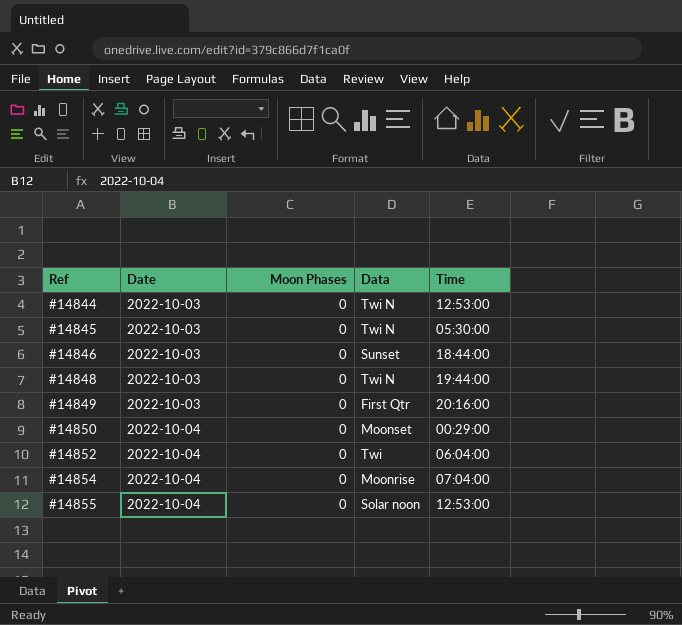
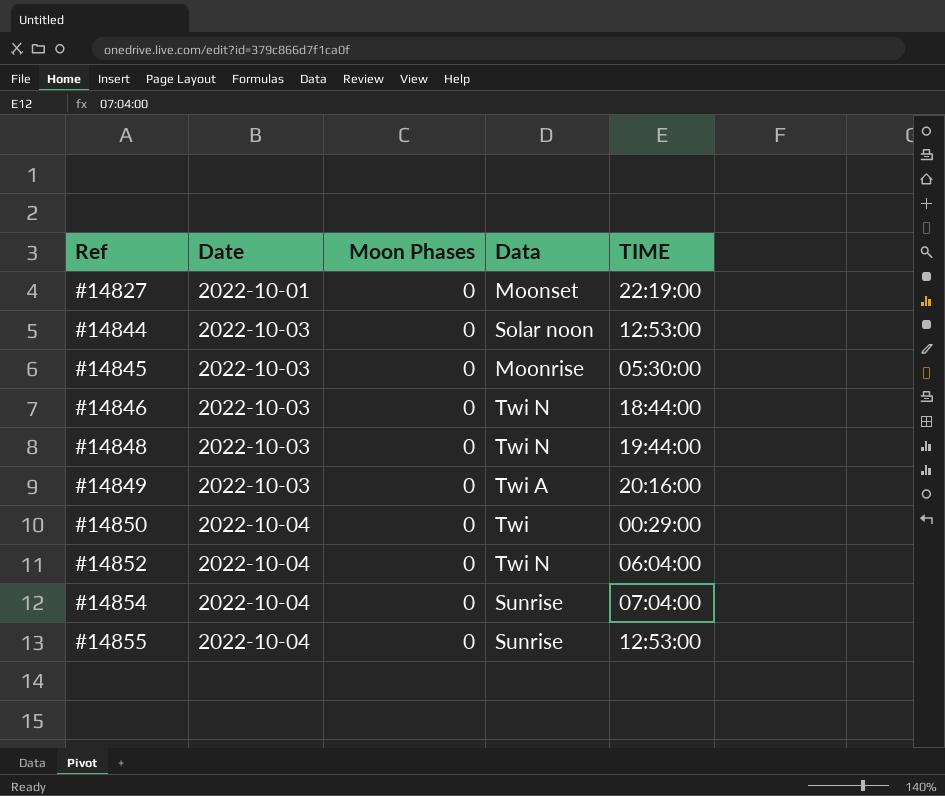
column name: Time -> TIME
row #14827: none -> 2022-10-01 | 0 | Moonset | 22:19:00
#14844 | Data: Twi N -> Solar noon
#14845 | Data: Twi N -> Moonrise
#14846 | Data: Sunset -> Twi N
#14849 | Data: First Qtr -> Twi A
#14850 | Data: Moonset -> Twi
#14852 | Data: Twi -> Twi N
#14854 | Data: Moonrise -> Sunrise
#14855 | Data: Solar noon -> Sunrise

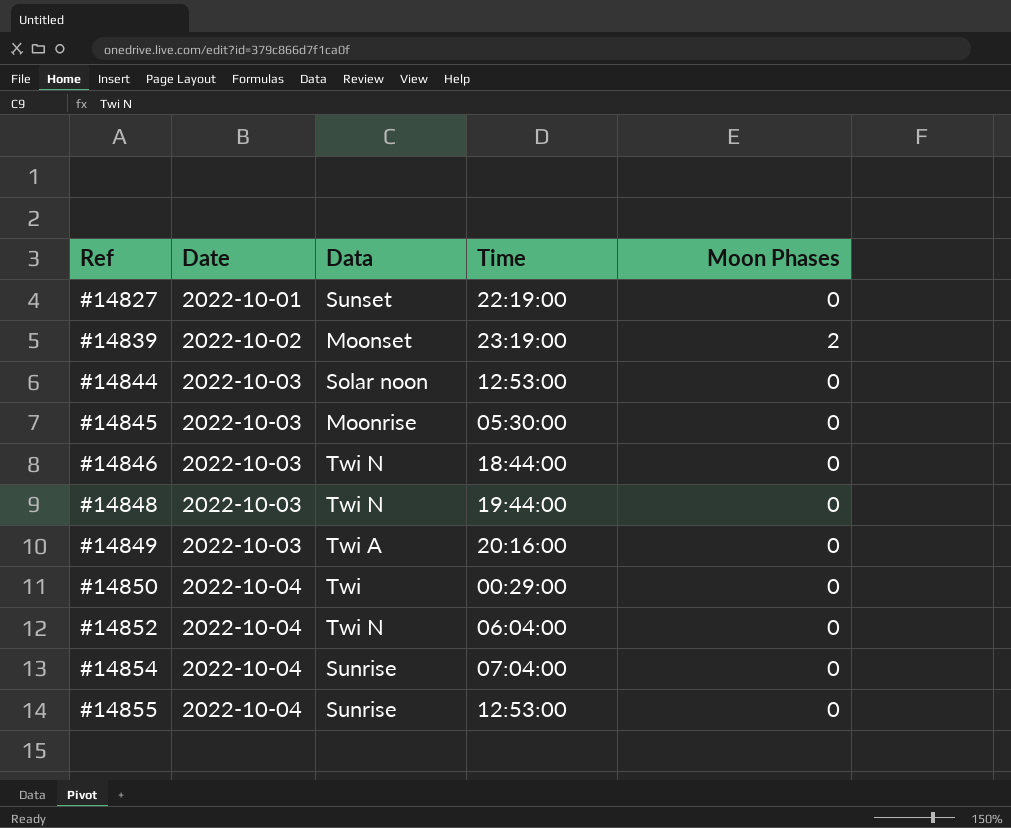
column name: TIME -> Time
column Moon Phases | position: 3 -> 5
#14827 | Data: Moonset -> Sunset
row #14839: none -> 2022-10-02 | Moonset | 23:19:00 | 2

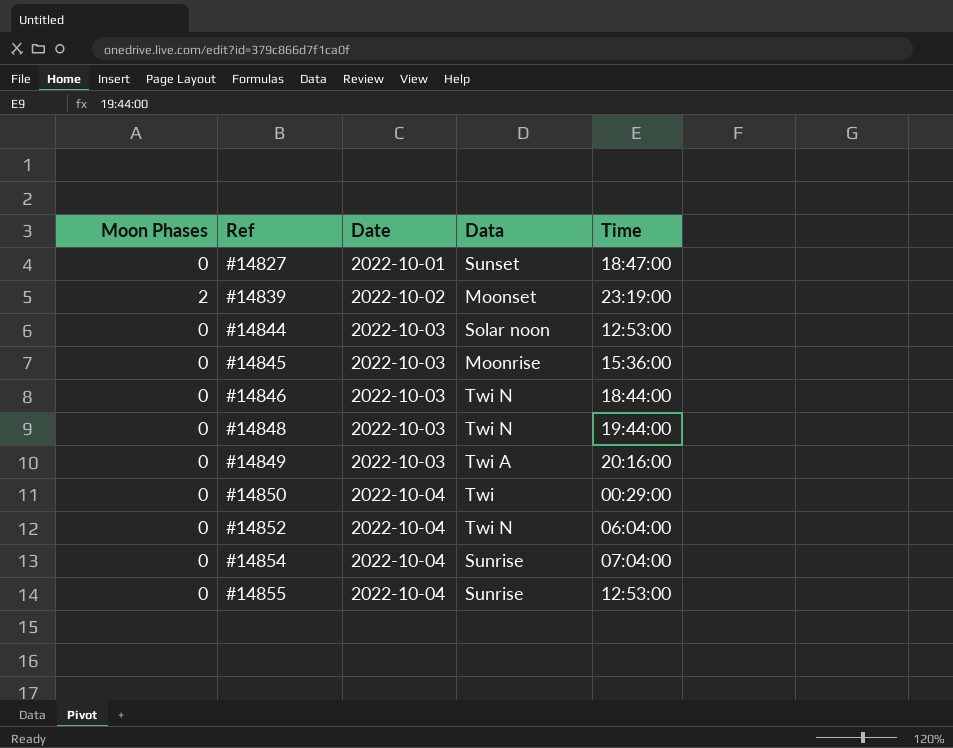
column Moon Phases | position: 5 -> 1
#14827 | Time: 22:19:00 -> 18:47:00
#14845 | Time: 05:30:00 -> 15:36:00

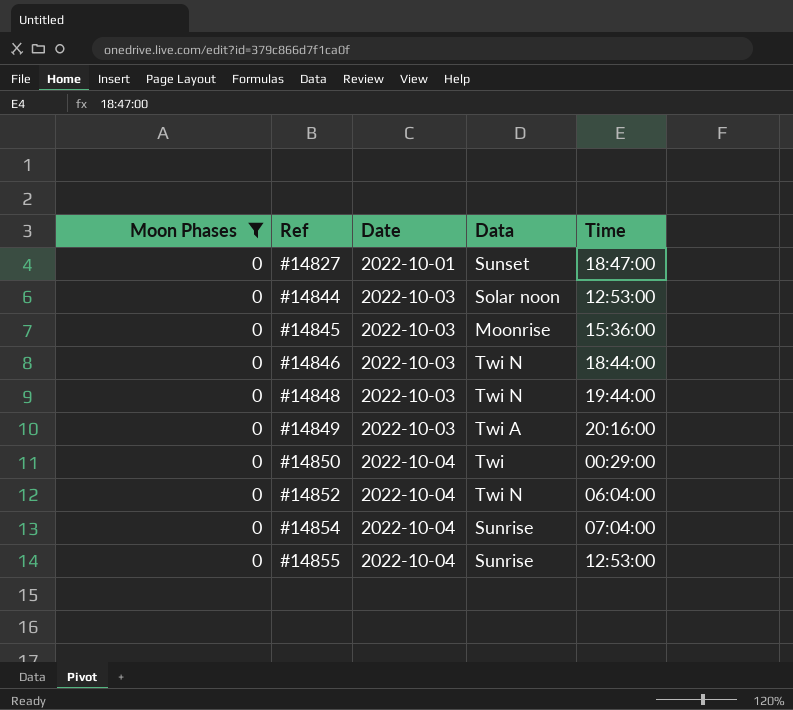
filter: none -> Moon Phases = 0

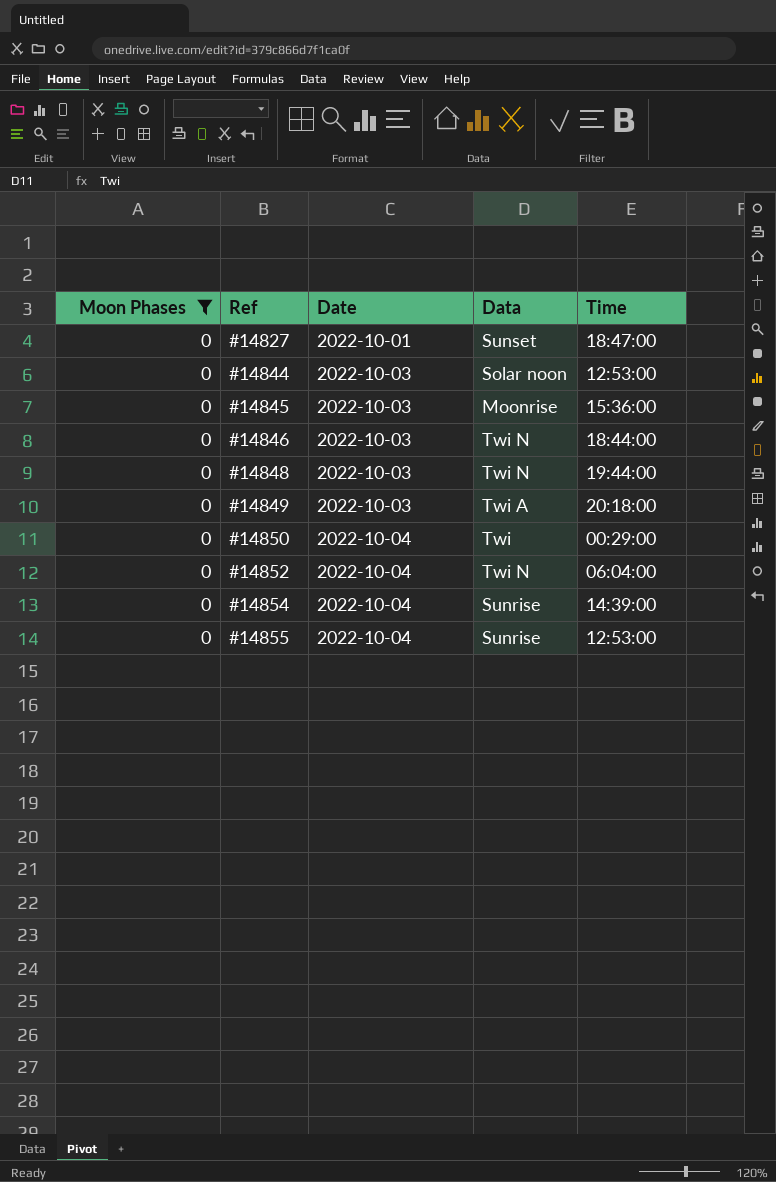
#14849 | Time: 20:16:00 -> 20:18:00
#14854 | Time: 07:04:00 -> 14:39:00

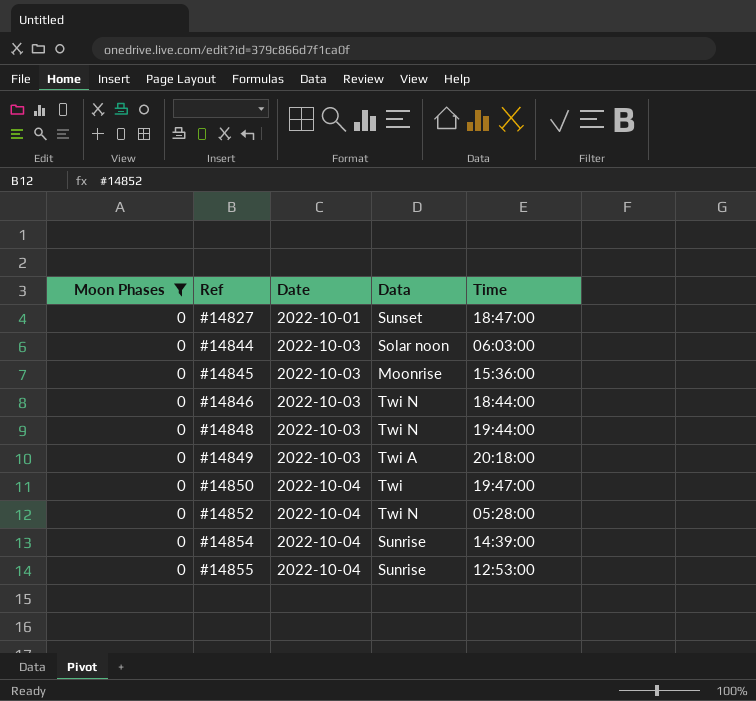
#14844 | Time: 12:53:00 -> 06:03:00
#14850 | Time: 00:29:00 -> 19:47:00
#14852 | Time: 06:04:00 -> 05:28:00

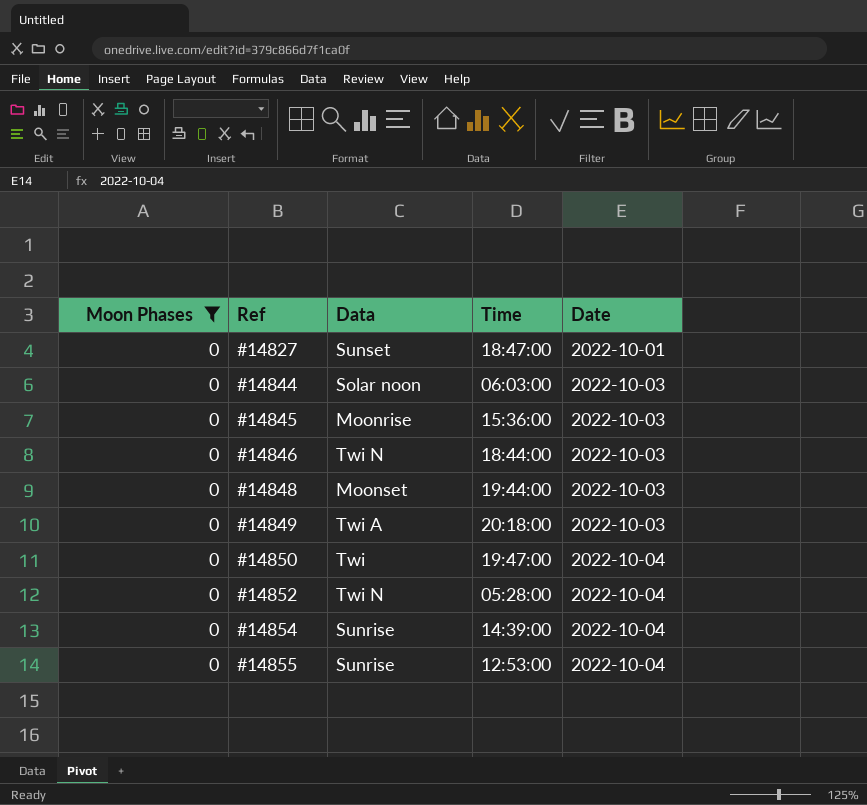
column Date | position: 3 -> 5
#14848 | Data: Twi N -> Moonset

